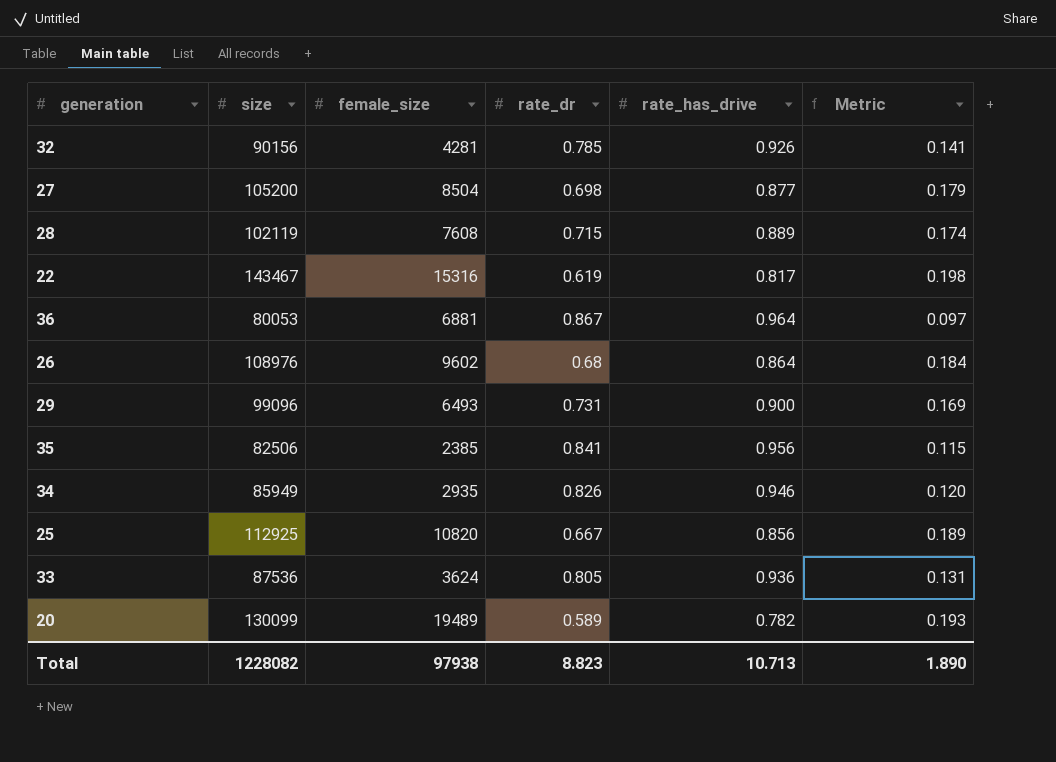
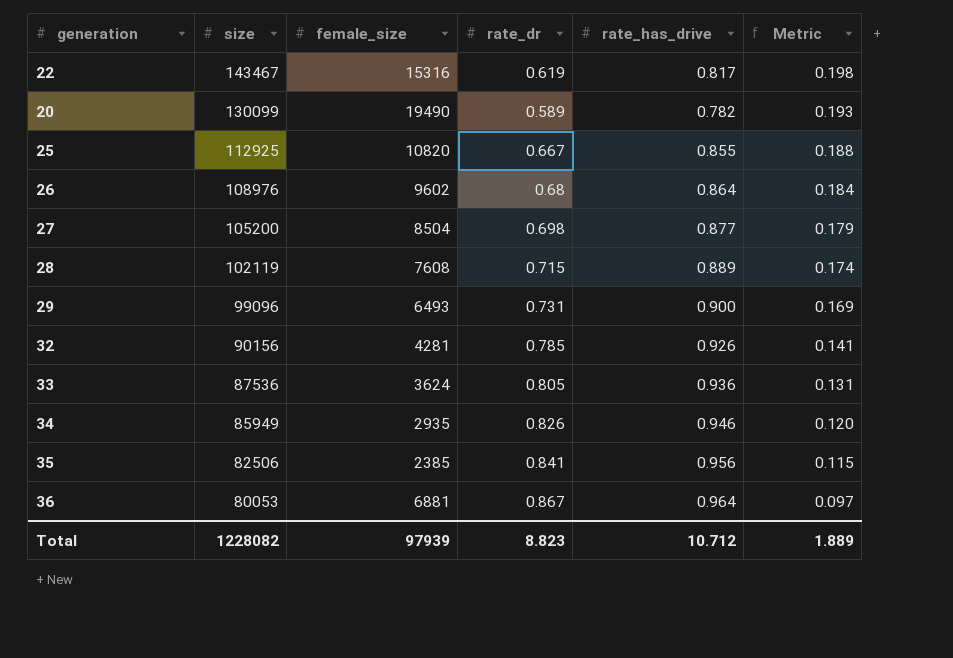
row order: none -> size descending
20 | female_size: 19489 -> 19490
25 | rate_has_drive: 0.856 -> 0.855
25 | Metric: 0.189 -> 0.188
Total | female_size: 97938 -> 97939
Total | rate_has_drive: 10.713 -> 10.712
Total | Metric: 1.890 -> 1.889

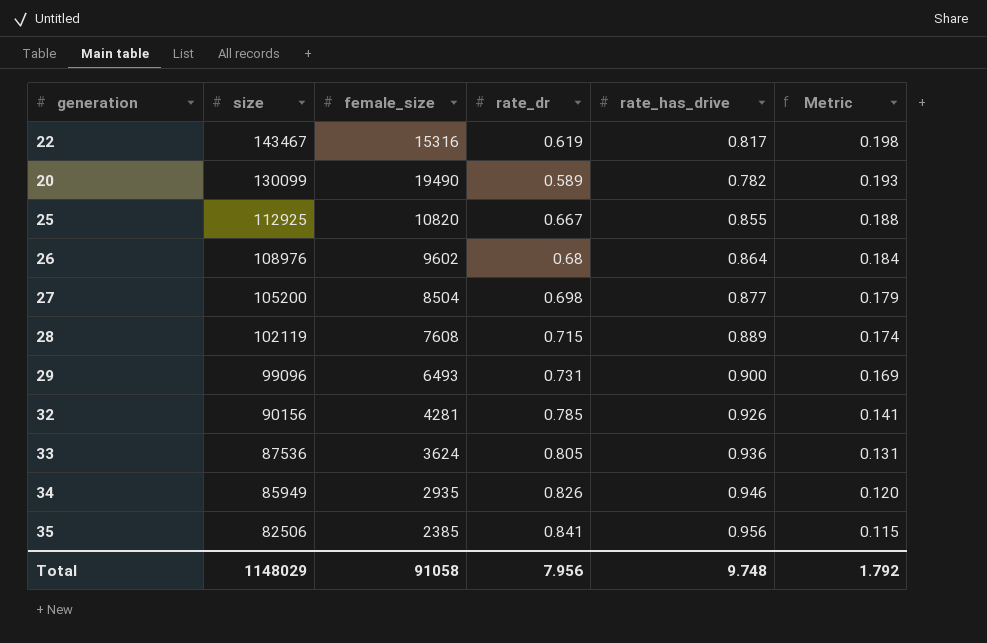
row 36: 80053 | 6881 | 0.867 | 0.964 | 0.097 -> none
Total | size: 1228082 -> 1148029
Total | female_size: 97939 -> 91058
Total | rate_dr: 8.823 -> 7.956
Total | rate_has_drive: 10.712 -> 9.748
Total | Metric: 1.889 -> 1.792

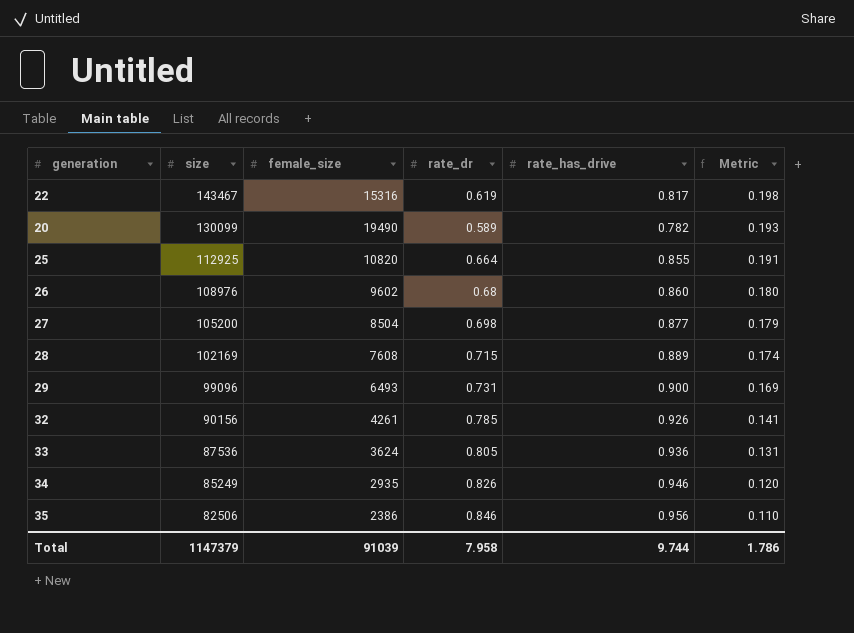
25 | rate_dr: 0.667 -> 0.664
25 | Metric: 0.188 -> 0.191
26 | rate_has_drive: 0.864 -> 0.860
26 | Metric: 0.184 -> 0.180
28 | size: 102119 -> 102169
32 | female_size: 4281 -> 4261
34 | size: 85949 -> 85249
35 | female_size: 2385 -> 2386
35 | rate_dr: 0.841 -> 0.846
35 | Metric: 0.115 -> 0.110
Total | size: 1148029 -> 1147379
Total | female_size: 91058 -> 91039
Total | rate_dr: 7.956 -> 7.958
Total | rate_has_drive: 9.748 -> 9.744
Total | Metric: 1.792 -> 1.786

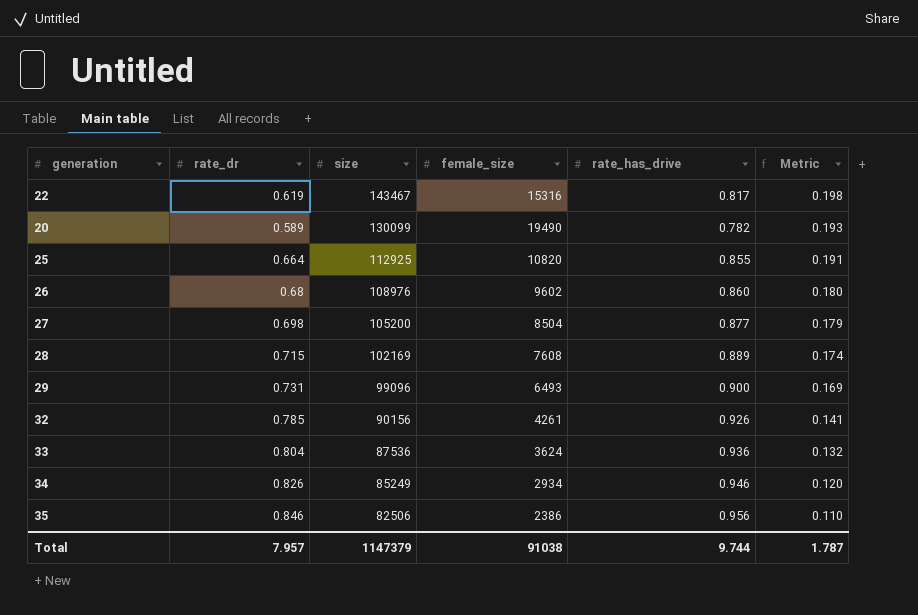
column rate_dr | position: 4 -> 2
33 | rate_dr: 0.805 -> 0.804
33 | Metric: 0.131 -> 0.132
34 | female_size: 2935 -> 2934
Total | rate_dr: 7.958 -> 7.957
Total | female_size: 91039 -> 91038
Total | Metric: 1.786 -> 1.787

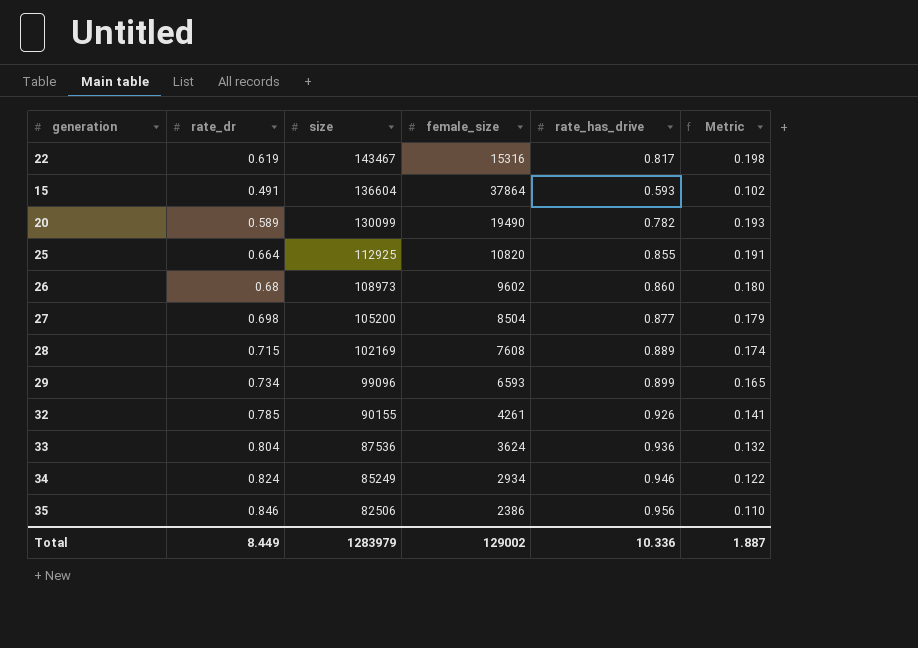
row 15: none -> 0.491 | 136604 | 37864 | 0.593 | 0.102
26 | size: 108976 -> 108973
29 | rate_dr: 0.731 -> 0.734
29 | female_size: 6493 -> 6593
29 | rate_has_drive: 0.900 -> 0.899
29 | Metric: 0.169 -> 0.165
32 | size: 90156 -> 90155
34 | rate_dr: 0.826 -> 0.824
34 | Metric: 0.120 -> 0.122
Total | rate_dr: 7.957 -> 8.449
Total | size: 1147379 -> 1283979
Total | female_size: 91038 -> 129002
Total | rate_has_drive: 9.744 -> 10.336
Total | Metric: 1.787 -> 1.887

